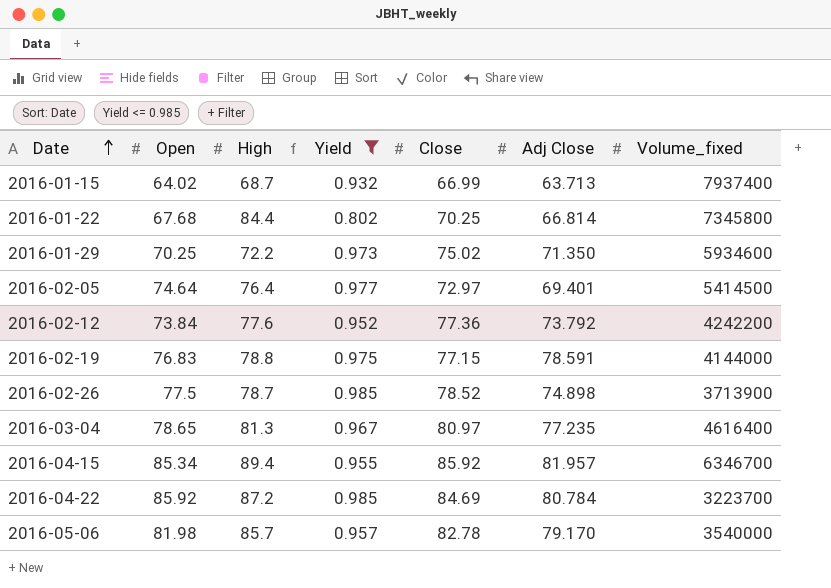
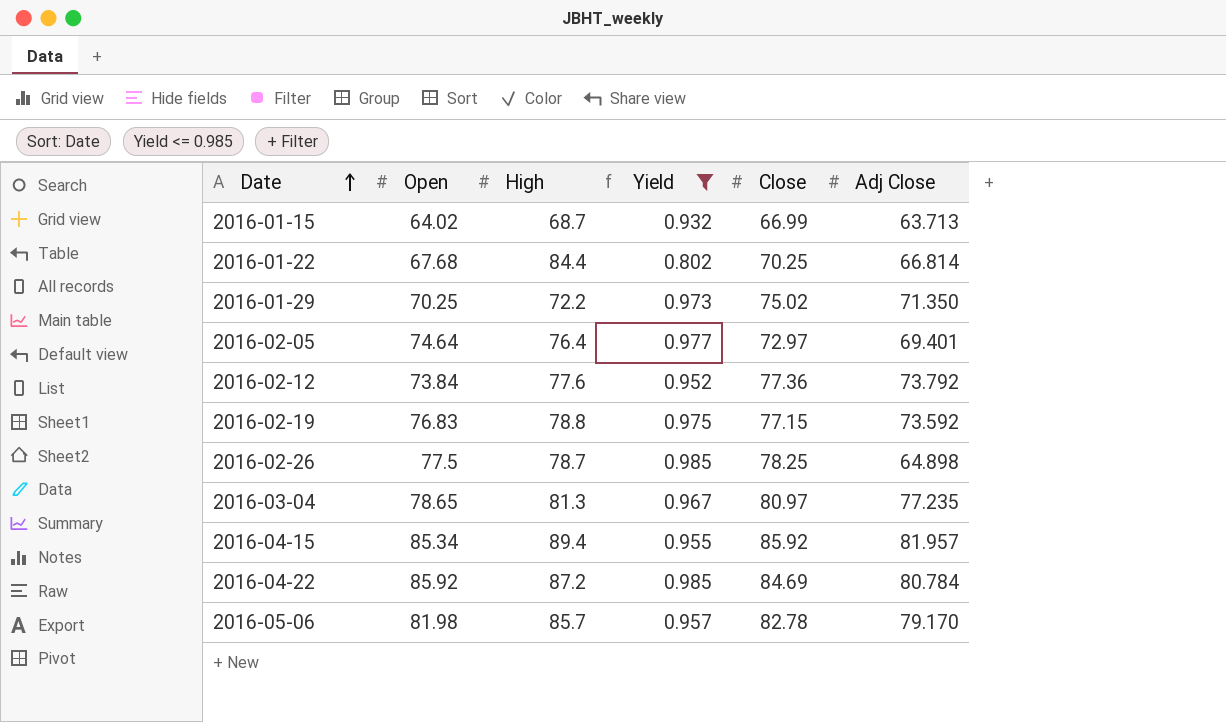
column Volume_fixed | position: 7 -> none
2016-02-19 | Adj Close: 78.591 -> 73.592
2016-02-26 | Close: 78.52 -> 78.25
2016-02-26 | Adj Close: 74.898 -> 64.898

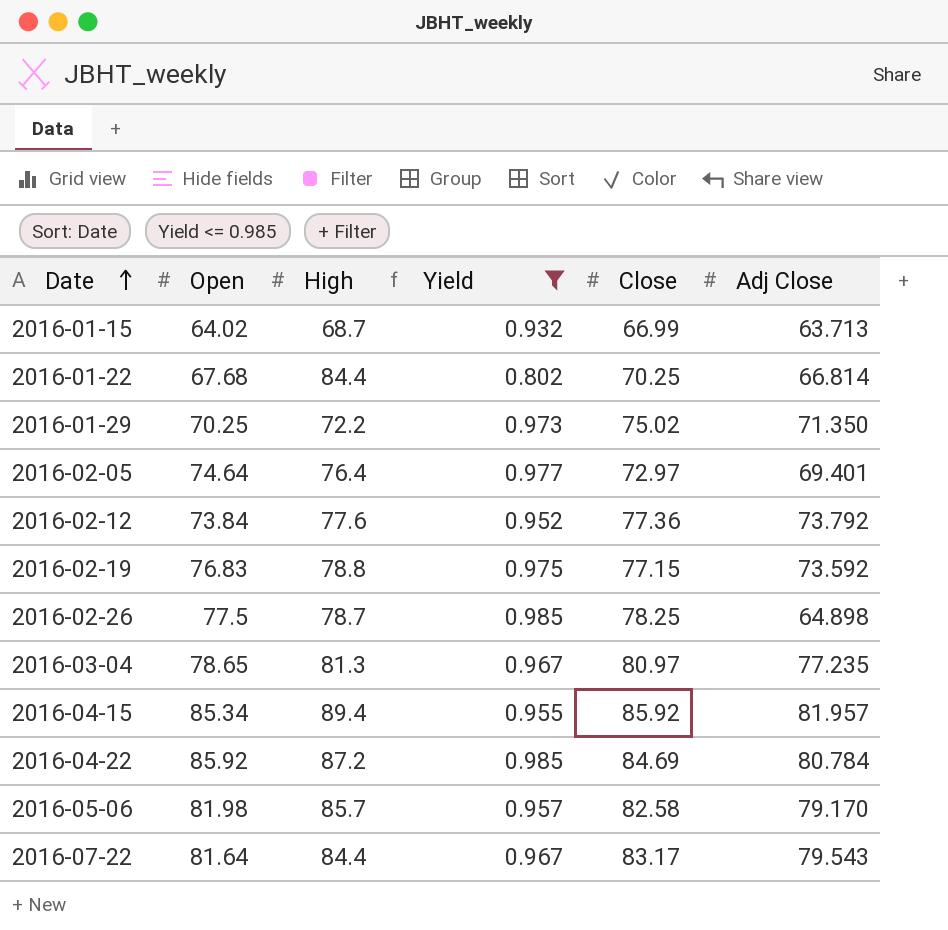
2016-05-06 | Close: 82.78 -> 82.58
row 2016-07-22: none -> 81.64 | 84.4 | 0.967 | 83.17 | 79.543

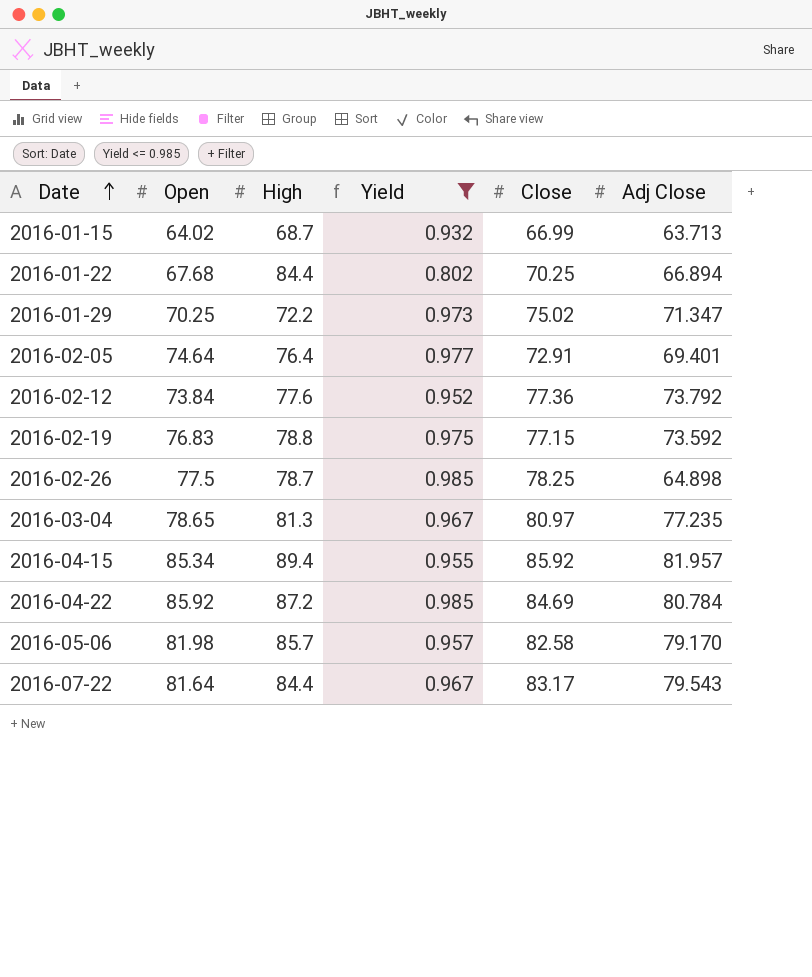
2016-01-22 | Adj Close: 66.814 -> 66.894
2016-01-29 | Adj Close: 71.350 -> 71.347
2016-02-05 | Close: 72.97 -> 72.91

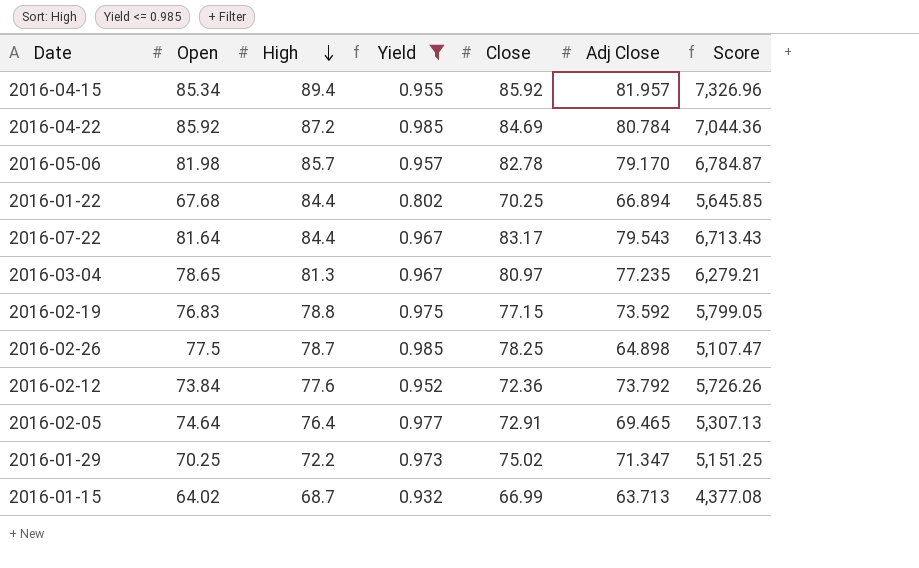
row order: Date ascending -> High descending
column Score | formula: none -> [High] * [Adj Close]
2016-05-06 | Close: 82.58 -> 82.78
2016-02-12 | Close: 77.36 -> 72.36
2016-02-05 | Adj Close: 69.401 -> 69.465

